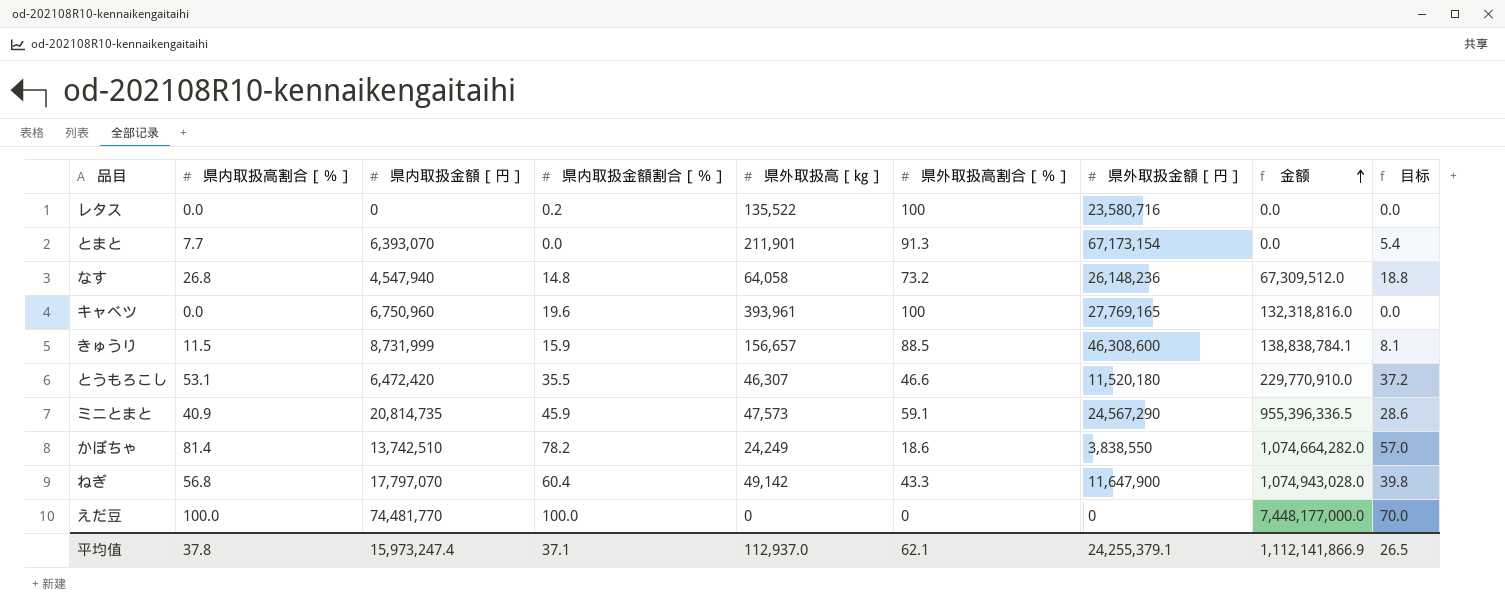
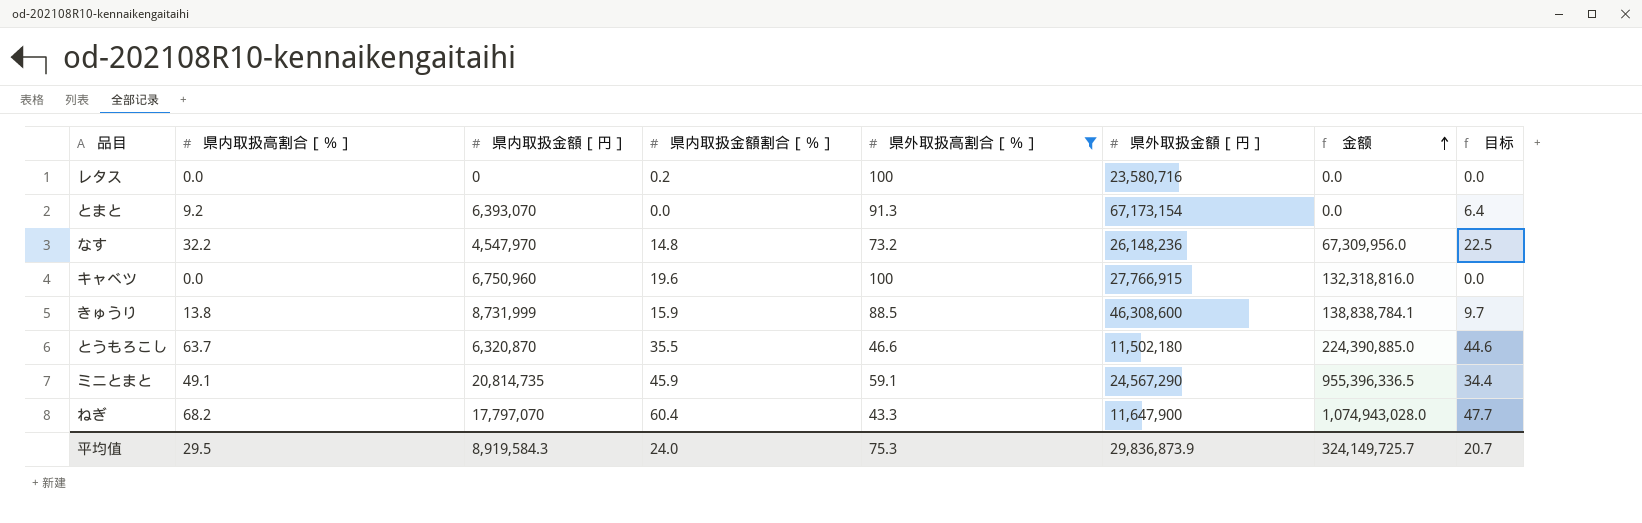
filter: none -> 県外取扱高割合［％］ >= 43.3
column 県外取扱高［㎏］ | position: 5 -> none
とまと | 県内取扱高割合［％］: 7.7 -> 9.2
とまと | 目标: 5.4 -> 6.4
なす | 県内取扱高割合［％］: 26.8 -> 32.2
なす | 県内取扱金額［円］: 4,547,940 -> 4,547,970
なす | 金额: 67,309,512.0 -> 67,309,956.0
なす | 目标: 18.8 -> 22.5
キャベツ | 県外取扱金額［円］: 27,769,165 -> 27,766,915
きゅうり | 県内取扱高割合［％］: 11.5 -> 13.8
きゅうり | 目标: 8.1 -> 9.7
とうもろこし | 県内取扱高割合［％］: 53.1 -> 63.7
とうもろこし | 県内取扱金額［円］: 6,472,420 -> 6,320,870
とうもろこし | 県外取扱金額［円］: 11,520,180 -> 11,502,180
とうもろこし | 金额: 229,770,910.0 -> 224,390,885.0
とうもろこし | 目标: 37.2 -> 44.6
ミニとまと | 県内取扱高割合［％］: 40.9 -> 49.1
ミニとまと | 目标: 28.6 -> 34.4
ねぎ | 県内取扱高割合［％］: 56.8 -> 68.2
ねぎ | 目标: 39.8 -> 47.7
平均值 | 県内取扱高割合［％］: 37.8 -> 29.5
平均值 | 県内取扱金額［円］: 15,973,247.4 -> 8,919,584.3
平均值 | 県内取扱金額割合［％］: 37.1 -> 24.0
平均值 | 県外取扱高割合［％］: 62.1 -> 75.3
平均值 | 県外取扱金額［円］: 24,255,379.1 -> 29,836,873.9
平均值 | 金额: 1,112,141,866.9 -> 324,149,725.7
平均值 | 目标: 26.5 -> 20.7

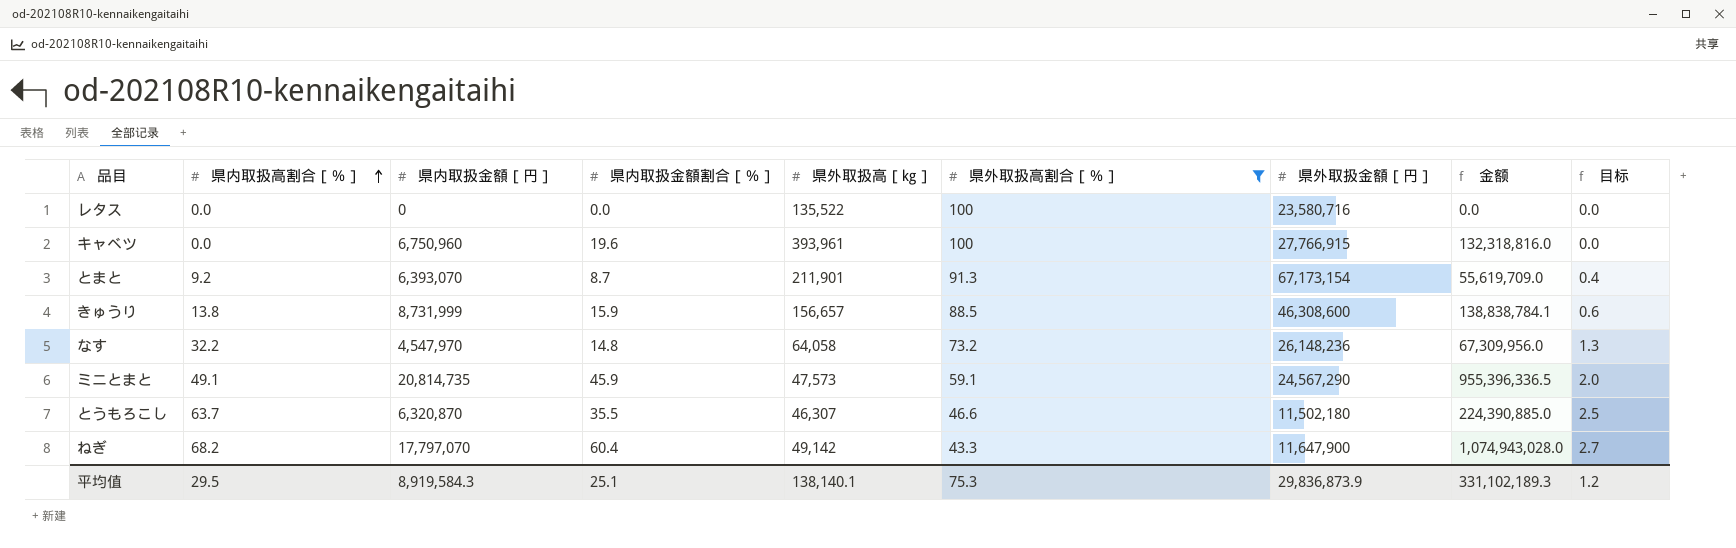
row order: 金额 ascending -> 県内取扱高割合［％］ ascending
column 県外取扱高［㎏］ | position: none -> 5
column 目标 | formula: [県内取扱高割合［％］] * 0.7 -> [県内取扱高割合［％］] * 0.04
レタス | 県内取扱金額割合［％］: 0.2 -> 0.0
とまと | 県内取扱金額割合［％］: 0.0 -> 8.7
とまと | 金额: 0.0 -> 55,619,709.0
平均值 | 県内取扱金額割合［％］: 24.0 -> 25.1
平均值 | 金额: 324,149,725.7 -> 331,102,189.3
平均值 | 目标: 20.7 -> 1.2

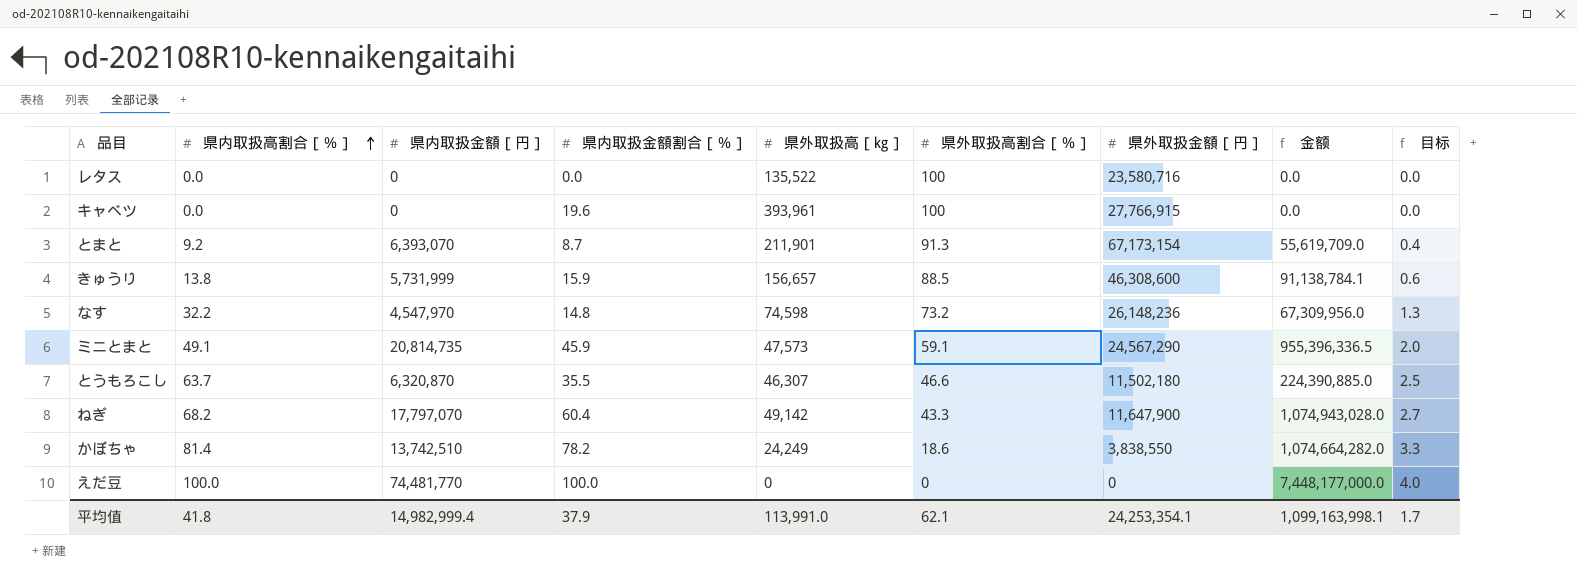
filter: 県外取扱高割合［％］ >= 43.3 -> none
キャベツ | 県内取扱金額［円］: 6,750,960 -> 0
キャベツ | 金额: 132,318,816.0 -> 0.0
きゅうり | 県内取扱金額［円］: 8,731,999 -> 5,731,999
きゅうり | 金额: 138,838,784.1 -> 91,138,784.1
なす | 県外取扱高［㎏］: 64,058 -> 74,598
平均值 | 県内取扱高割合［％］: 29.5 -> 41.8
平均值 | 県内取扱金額［円］: 8,919,584.3 -> 14,982,999.4
平均值 | 県内取扱金額割合［％］: 25.1 -> 37.9
平均值 | 県外取扱高［㎏］: 138,140.1 -> 113,991.0
平均值 | 県外取扱高割合［％］: 75.3 -> 62.1
平均值 | 県外取扱金額［円］: 29,836,873.9 -> 24,253,354.1
平均值 | 金额: 331,102,189.3 -> 1,099,163,998.1
平均值 | 目标: 1.2 -> 1.7

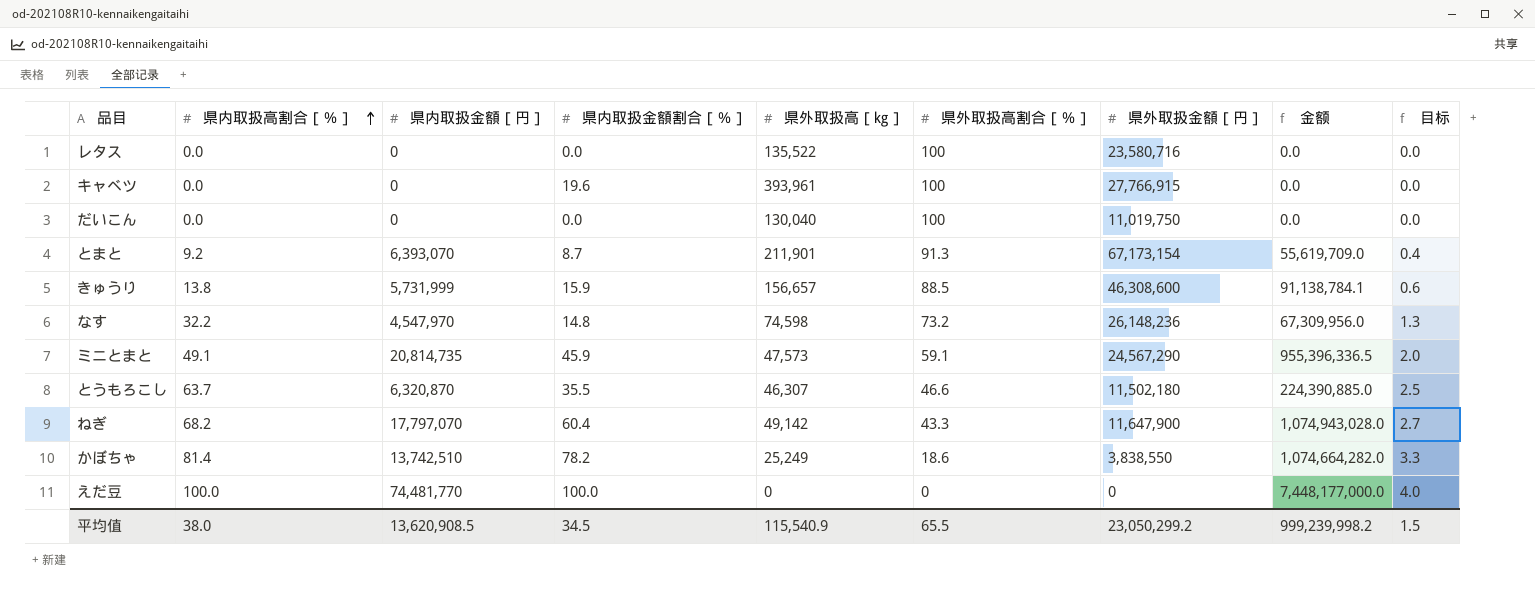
row だいこん: none -> 0.0 | 0 | 0.0 | 130,040 | 100 | 11,019,750 | 0.0 | 0.0
かぼちゃ | 県外取扱高［㎏］: 24,249 -> 25,249
平均值 | 県内取扱高割合［％］: 41.8 -> 38.0
平均值 | 県内取扱金額［円］: 14,982,999.4 -> 13,620,908.5
平均值 | 県内取扱金額割合［％］: 37.9 -> 34.5
平均值 | 県外取扱高［㎏］: 113,991.0 -> 115,540.9
平均值 | 県外取扱高割合［％］: 62.1 -> 65.5
平均值 | 県外取扱金額［円］: 24,253,354.1 -> 23,050,299.2
平均值 | 金额: 1,099,163,998.1 -> 999,239,998.2
平均值 | 目标: 1.7 -> 1.5

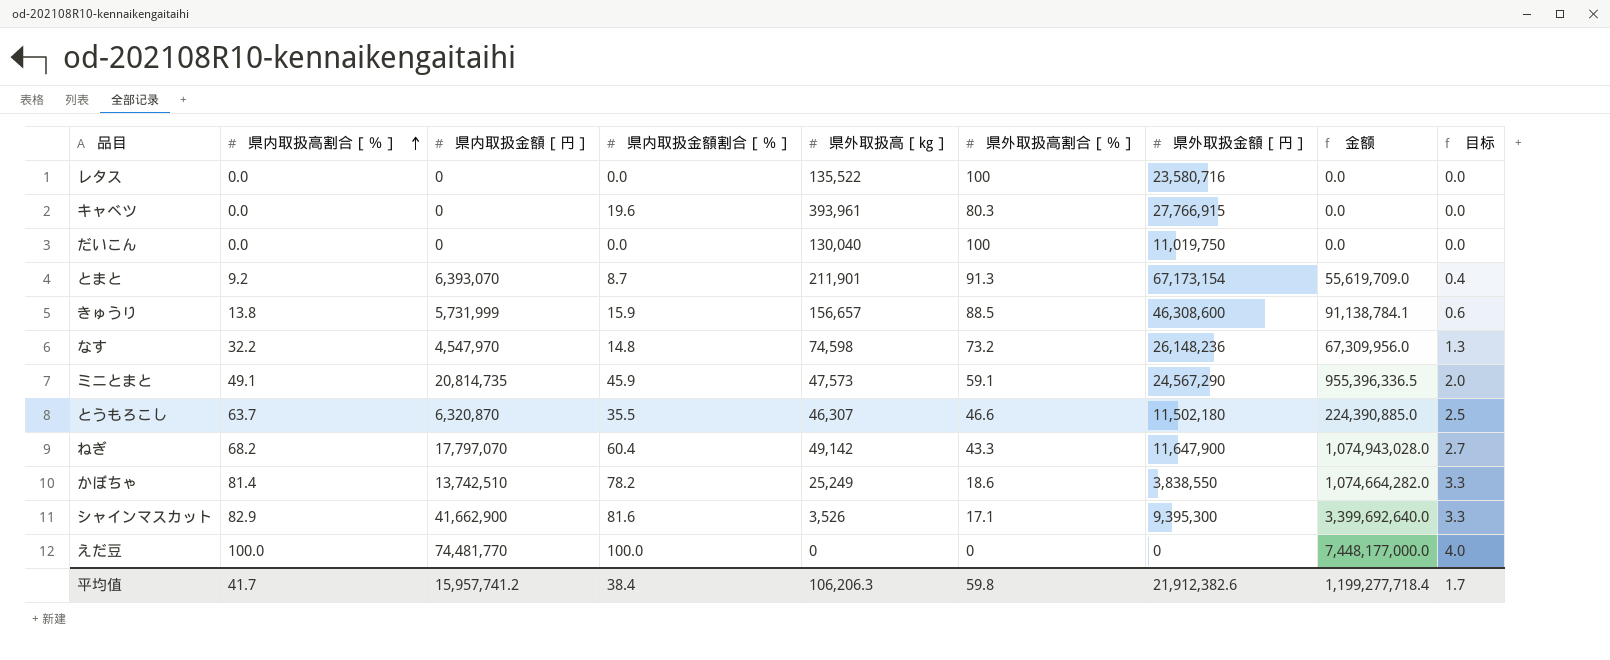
キャベツ | 県外取扱高割合［％］: 100 -> 80.3
row シャインマスカット: none -> 82.9 | 41,662,900 | 81.6 | 3,526 | 17.1 | 9,395,300 | 3,399,692,640.0 | 3.3
平均值 | 県内取扱高割合［％］: 38.0 -> 41.7
平均值 | 県内取扱金額［円］: 13,620,908.5 -> 15,957,741.2
平均值 | 県内取扱金額割合［％］: 34.5 -> 38.4
平均值 | 県外取扱高［㎏］: 115,540.9 -> 106,206.3
平均值 | 県外取扱高割合［％］: 65.5 -> 59.8
平均值 | 県外取扱金額［円］: 23,050,299.2 -> 21,912,382.6
平均值 | 金额: 999,239,998.2 -> 1,199,277,718.4
平均值 | 目标: 1.5 -> 1.7

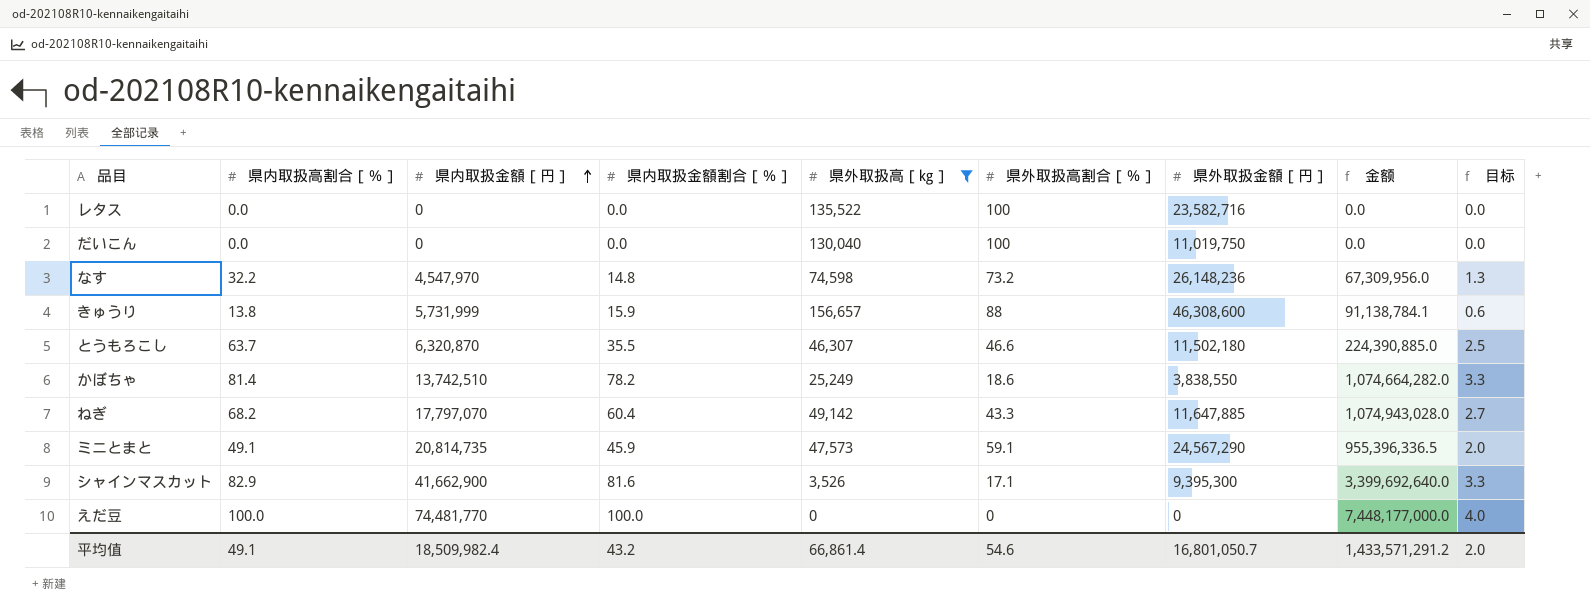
filter: none -> 県外取扱高［㎏］ <= 156,657
row order: 県内取扱高割合［％］ ascending -> 県内取扱金額［円］ ascending
レタス | 県外取扱金額［円］: 23,580,716 -> 23,582,716
きゅうり | 県外取扱高割合［％］: 88.5 -> 88
ねぎ | 県外取扱金額［円］: 11,647,900 -> 11,647,885
平均值 | 県内取扱高割合［％］: 41.7 -> 49.1
平均值 | 県内取扱金額［円］: 15,957,741.2 -> 18,509,982.4
平均值 | 県内取扱金額割合［％］: 38.4 -> 43.2
平均值 | 県外取扱高［㎏］: 106,206.3 -> 66,861.4
平均值 | 県外取扱高割合［％］: 59.8 -> 54.6
平均值 | 県外取扱金額［円］: 21,912,382.6 -> 16,801,050.7
平均值 | 金额: 1,199,277,718.4 -> 1,433,571,291.2
平均值 | 目标: 1.7 -> 2.0

